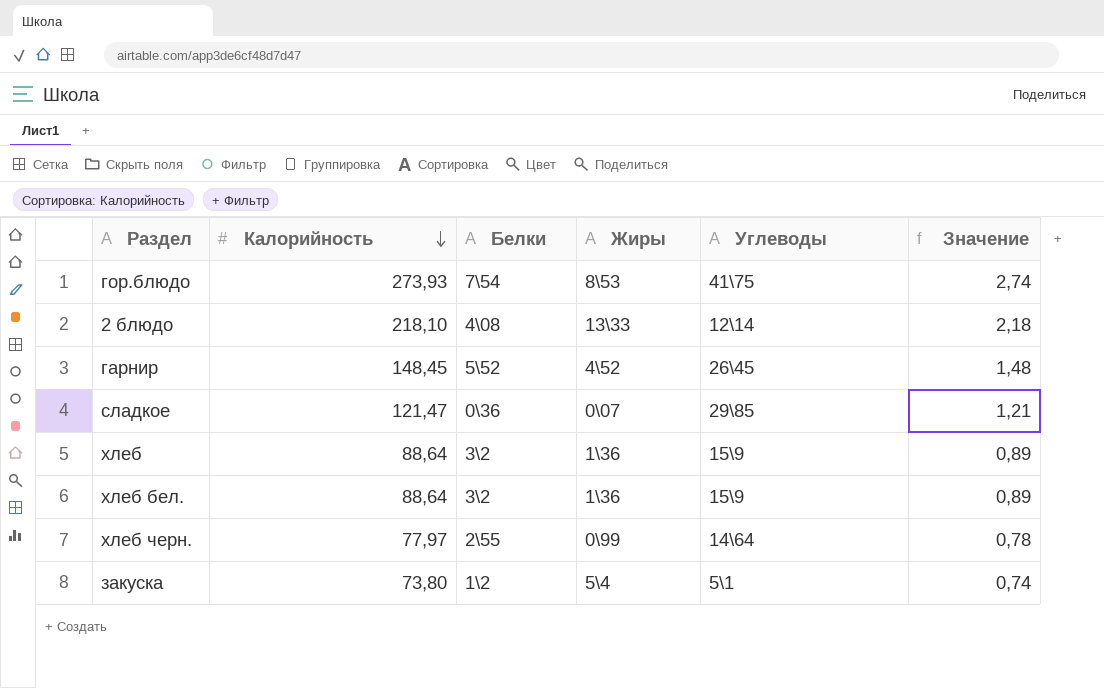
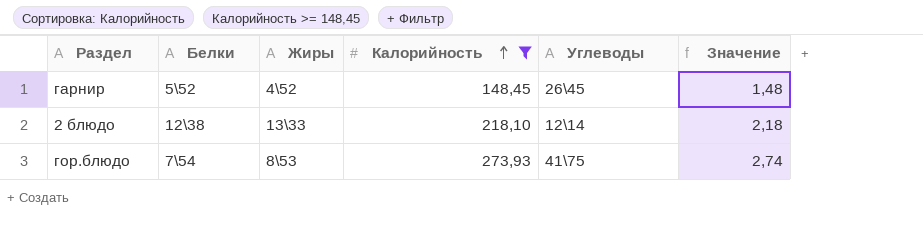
filter: none -> Калорийность >= 148,45
row order: Калорийность descending -> Калорийность ascending
column Калорийность | position: 2 -> 4
2 блюдо | Белки: 4\08 -> 12\38

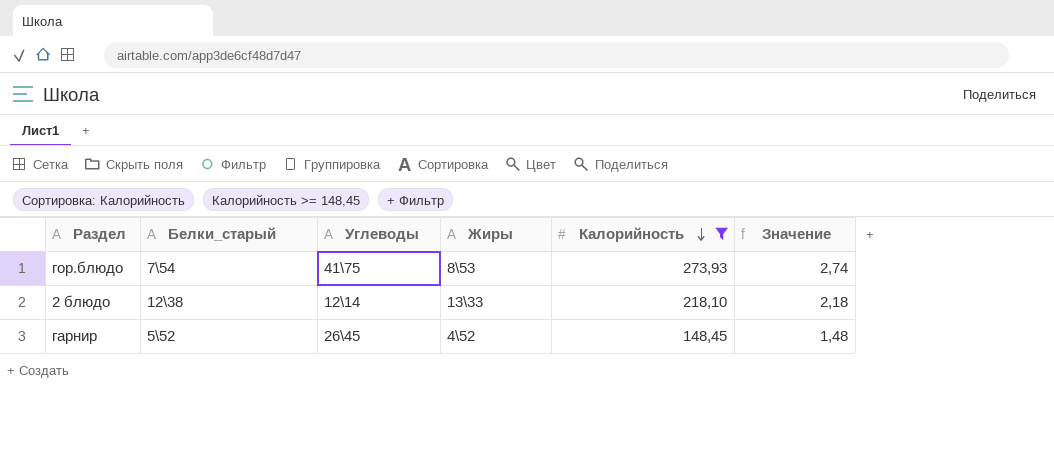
row order: Калорийность ascending -> Калорийность descending
column name: Белки -> Белки_старый
column Углеводы | position: 5 -> 3

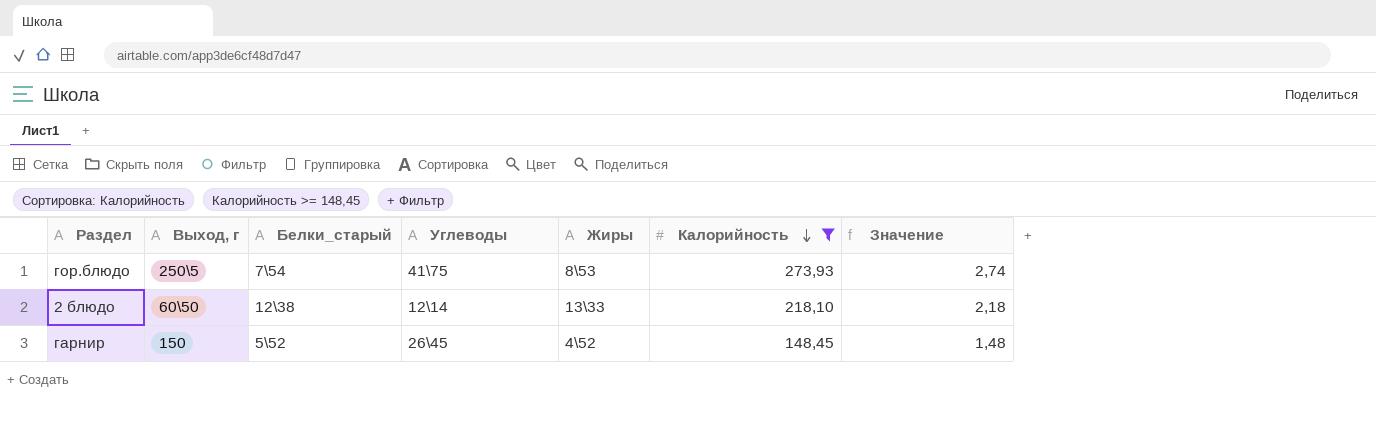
column Выход, г | position: none -> 2

